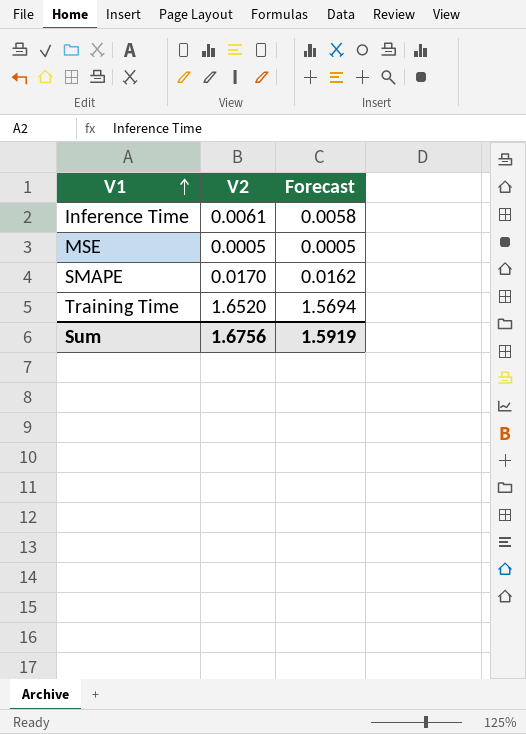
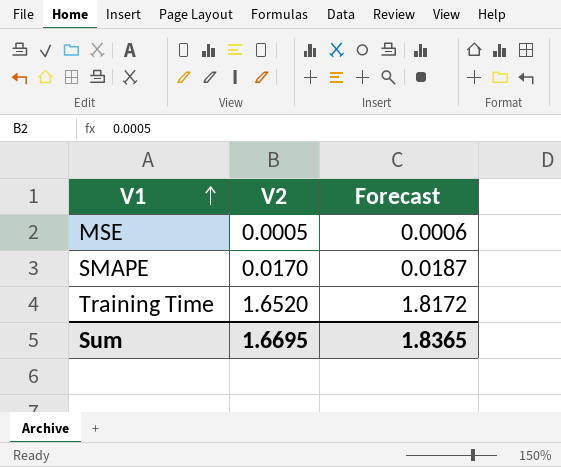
column Forecast | formula: [V2] * 0.95 -> [V2] * 1.1
row Inference Time: 0.0061 | 0.0058 -> none
Sum | V2: 1.6756 -> 1.6695
Sum | Forecast: 1.5919 -> 1.8365

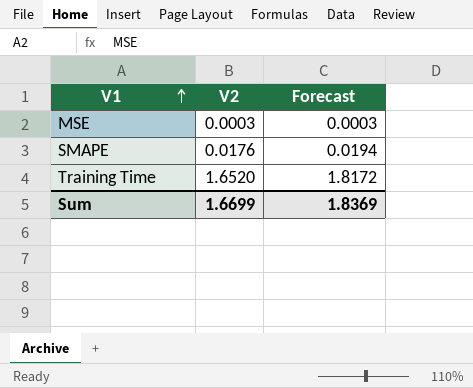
MSE | V2: 0.0005 -> 0.0003
MSE | Forecast: 0.0006 -> 0.0003
SMAPE | V2: 0.0170 -> 0.0176
SMAPE | Forecast: 0.0187 -> 0.0194
Sum | V2: 1.6695 -> 1.6699
Sum | Forecast: 1.8365 -> 1.8369

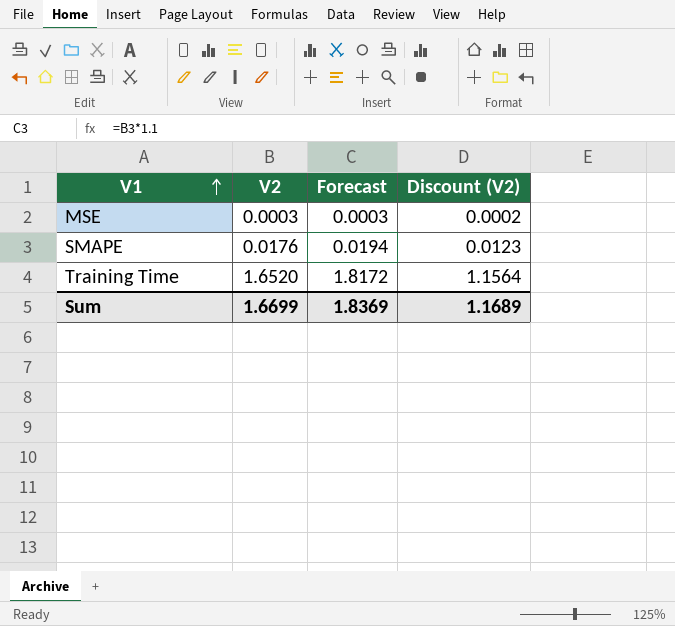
column Discount (V2) | formula: none -> [V2] * 0.7

